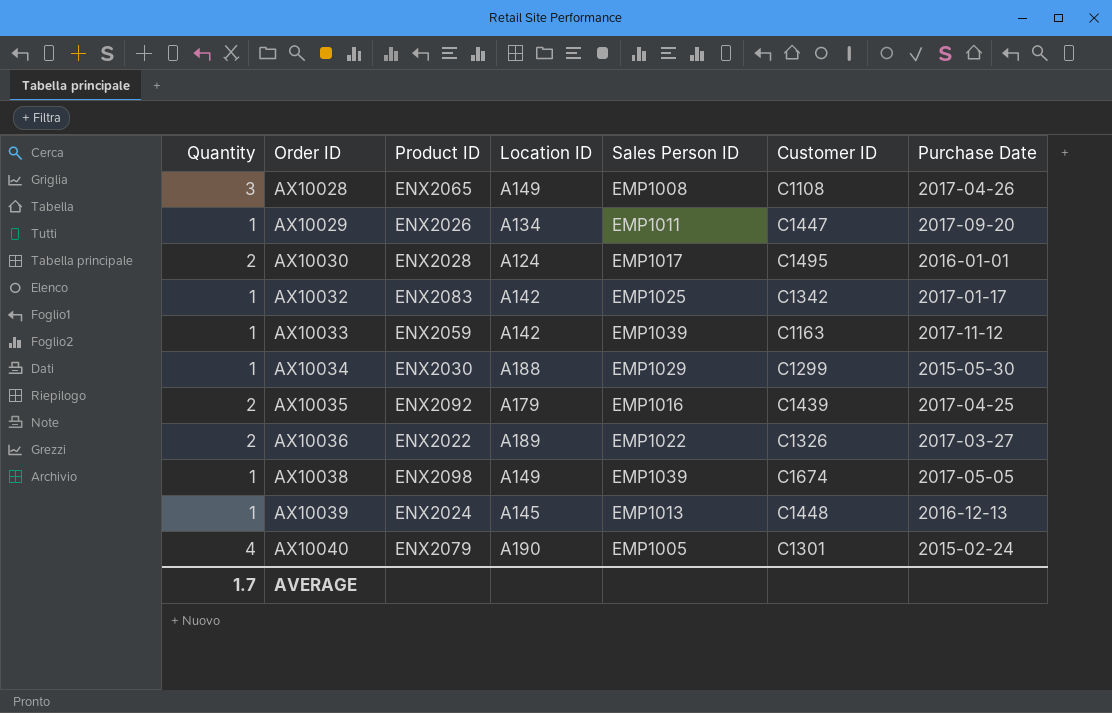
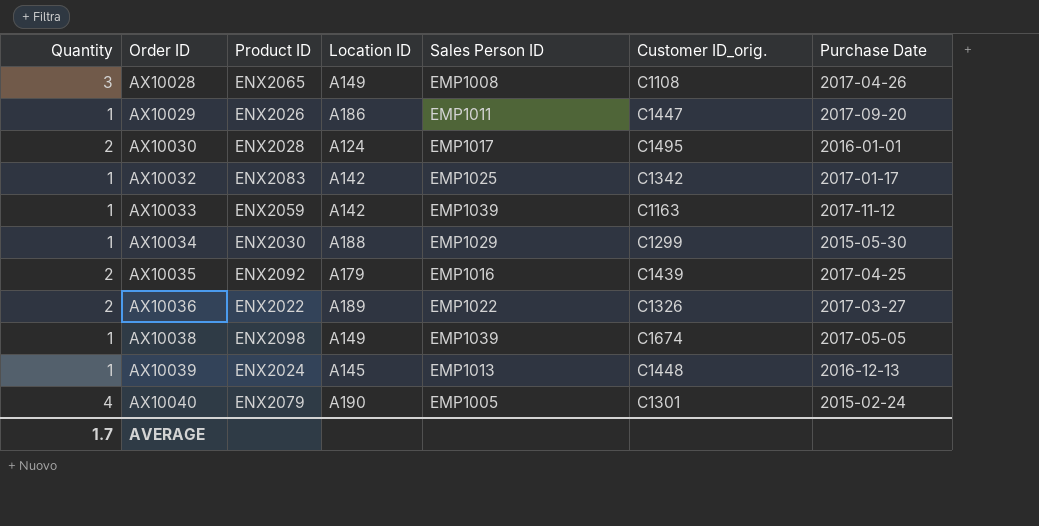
column name: Customer ID -> Customer ID_orig.
AX10029 | Location ID: A134 -> A186

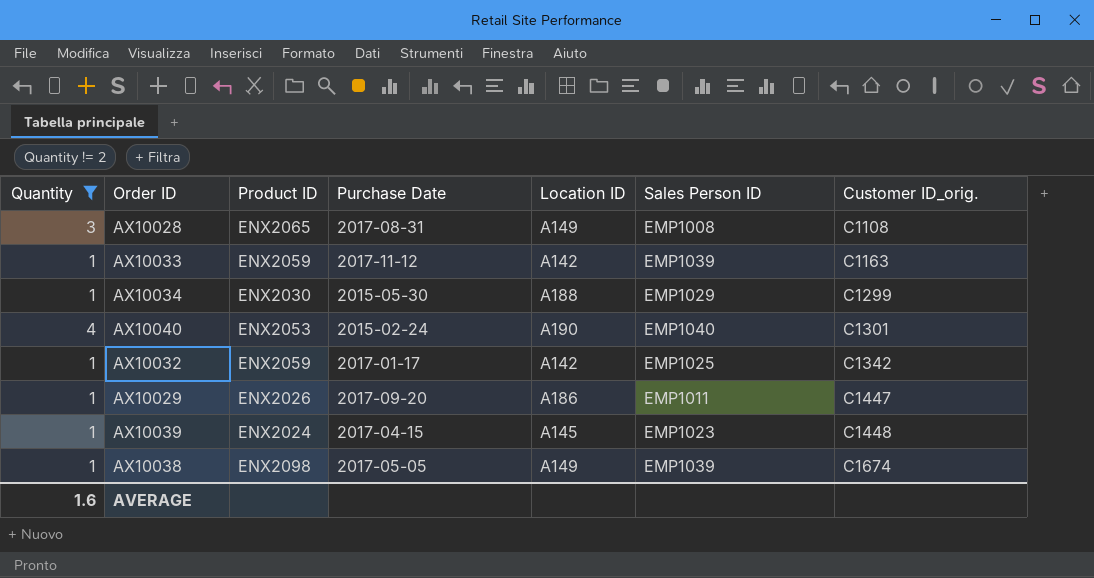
filter: none -> Quantity != 2
row order: Order ID ascending -> Customer ID_orig. ascending
column Purchase Date | position: 7 -> 4
AX10028 | Purchase Date: 2017-04-26 -> 2017-08-31
AX10040 | Product ID: ENX2079 -> ENX2053
AX10040 | Sales Person ID: EMP1005 -> EMP1040
AX10032 | Product ID: ENX2083 -> ENX2059
AX10039 | Purchase Date: 2016-12-13 -> 2017-04-15
AX10039 | Sales Person ID: EMP1013 -> EMP1023
AVERAGE | Quantity: 1.7 -> 1.6

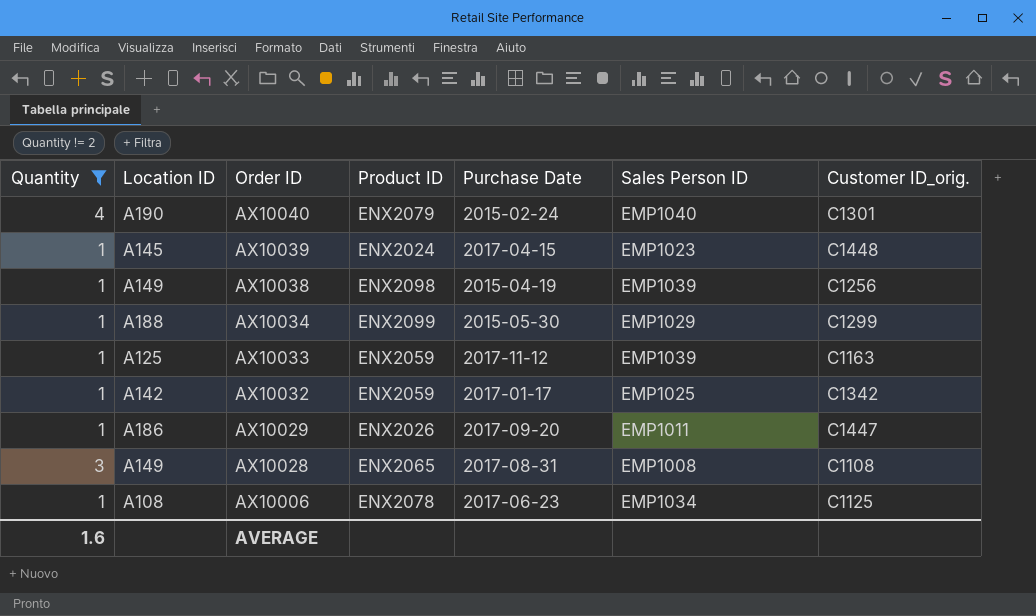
row order: Customer ID_orig. ascending -> Order ID descending
column Location ID | position: 5 -> 2
AX10040 | Product ID: ENX2053 -> ENX2079
AX10038 | Purchase Date: 2017-05-05 -> 2015-04-19
AX10038 | Customer ID_orig.: C1674 -> C1256
AX10034 | Product ID: ENX2030 -> ENX2099
AX10033 | Location ID: A142 -> A125
row AX10006: none -> 1 | A108 | ENX2078 | 2017-06-23 | EMP1034 | C1125

